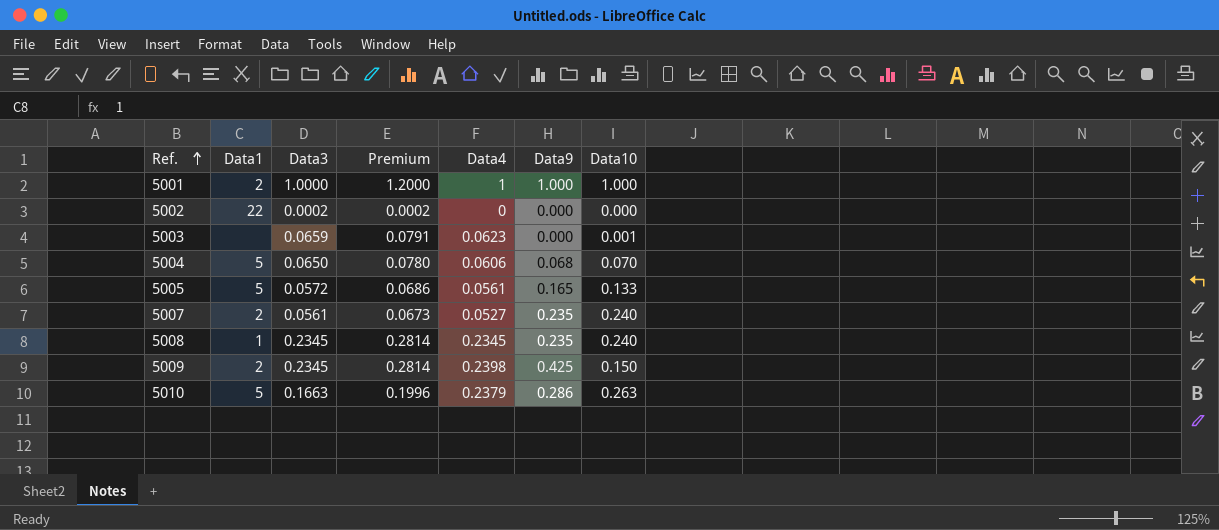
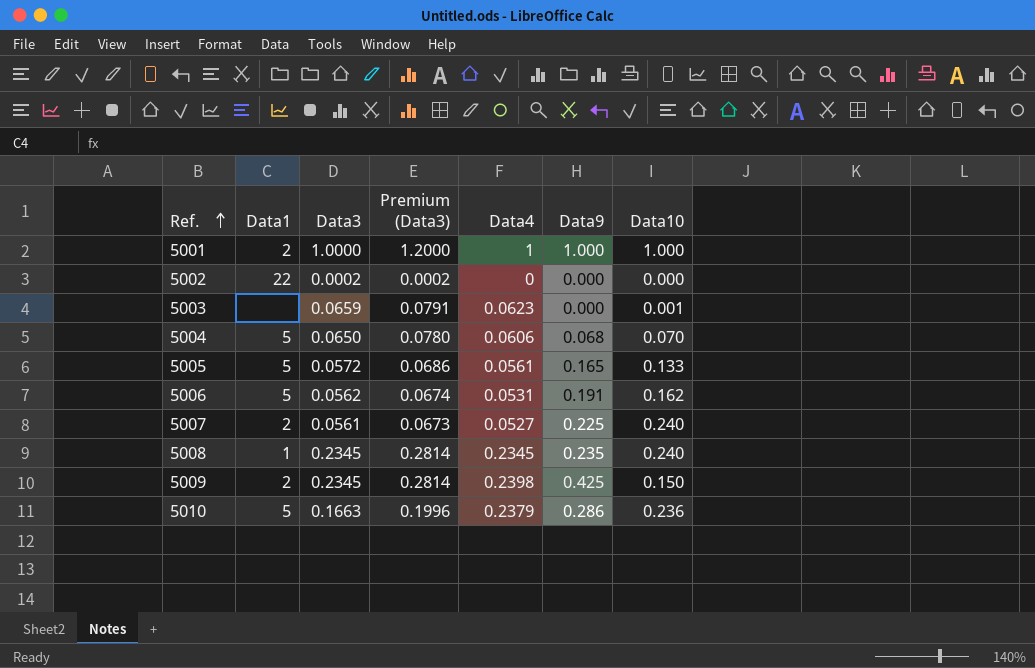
column name: Premium -> Premium (Data3)
row 5006: none -> 5 | 0.0562 | 0.0674 | 0.0531 | 0.191 | 0.162
5007 | Data9: 0.235 -> 0.225
5010 | Data10: 0.263 -> 0.236

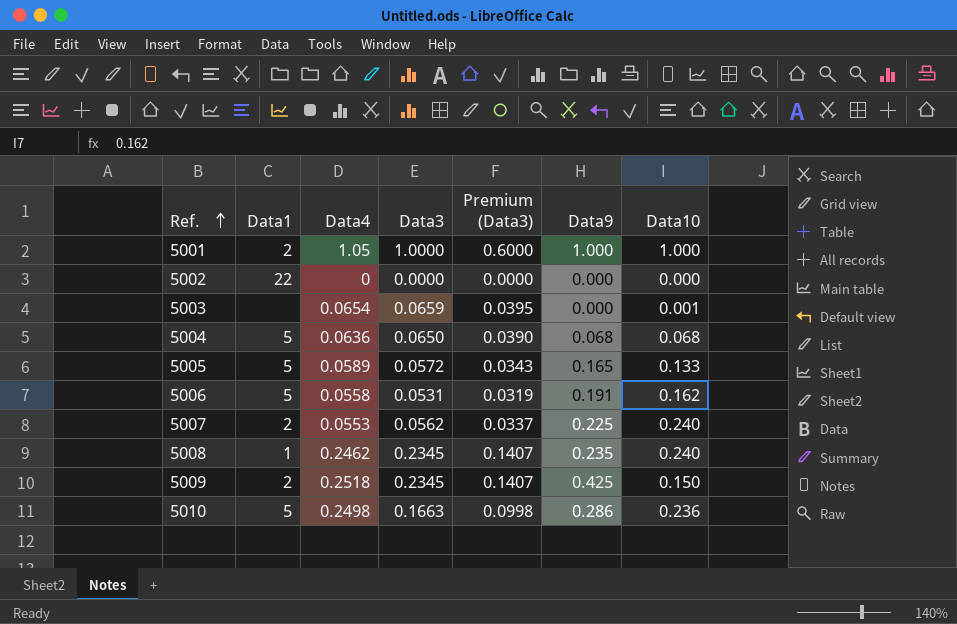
column Data4 | position: 5 -> 3
column Premium (Data3) | formula: [Data3] * 1.2 -> [Data3] * 0.6
5001 | Data4: 1 -> 1.05
5002 | Data3: 0.0002 -> 0.0000
5003 | Data4: 0.0623 -> 0.0654
5004 | Data4: 0.0606 -> 0.0636
5004 | Data10: 0.070 -> 0.068
5005 | Data4: 0.0561 -> 0.0589
5006 | Data4: 0.0531 -> 0.0558
5006 | Data3: 0.0562 -> 0.0531
5007 | Data4: 0.0527 -> 0.0553
5007 | Data3: 0.0561 -> 0.0562
5008 | Data4: 0.2345 -> 0.2462
5009 | Data4: 0.2398 -> 0.2518
5010 | Data4: 0.2379 -> 0.2498

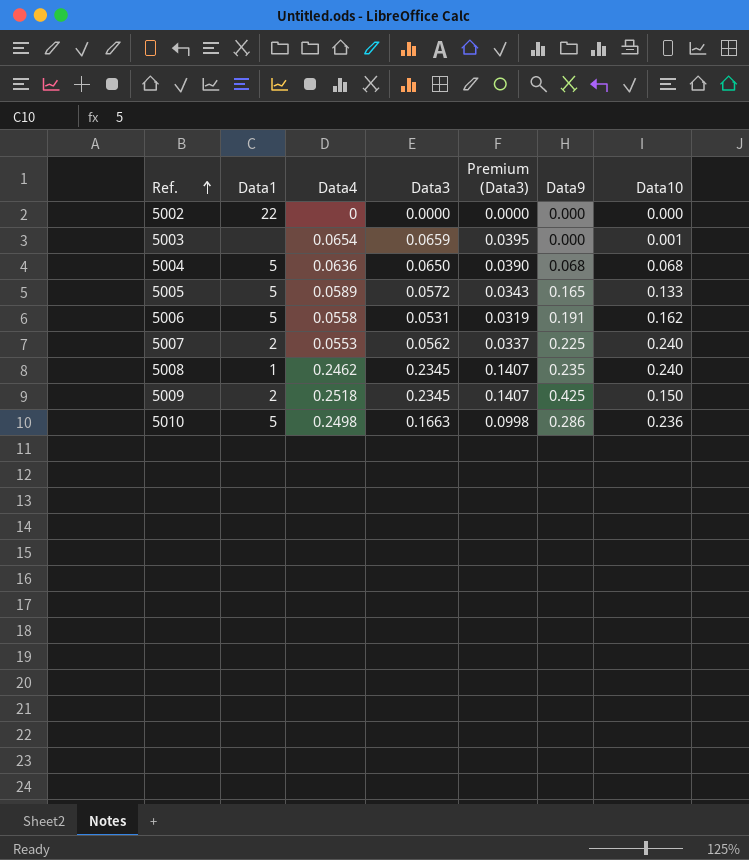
row 5001: 2 | 1.05 | 1.0000 | 0.6000 | 1.000 | 1.000 -> none

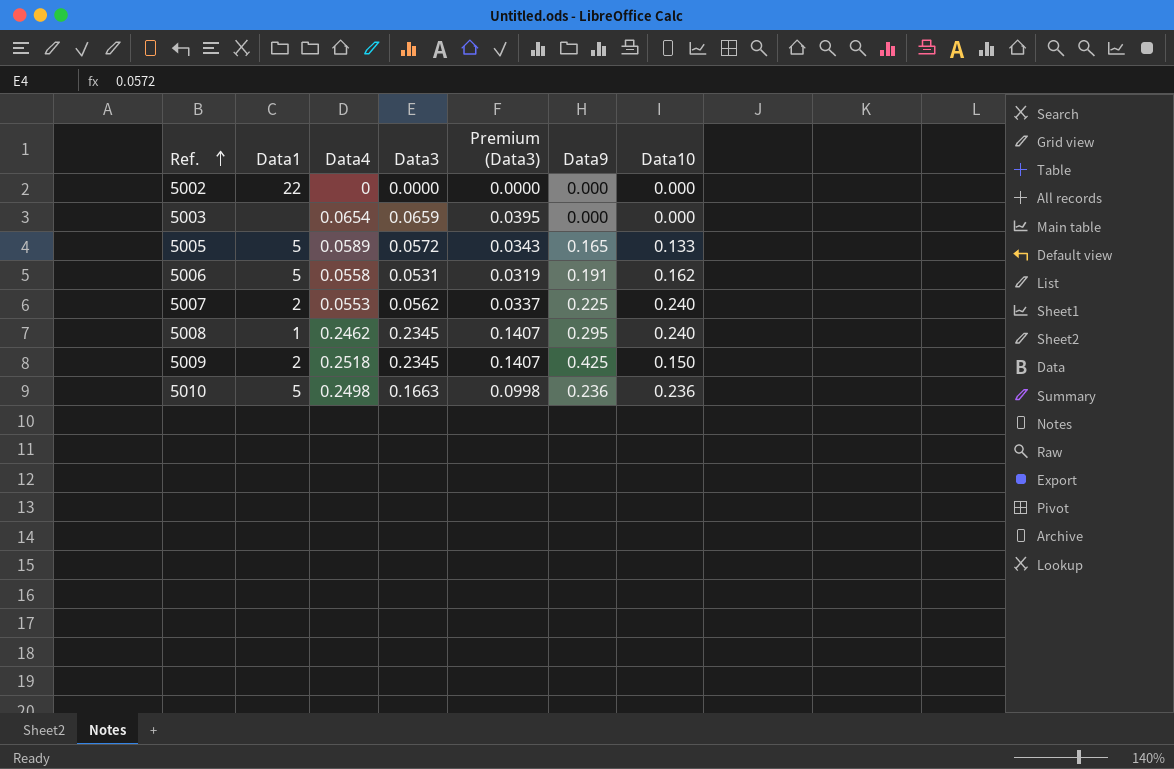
row 5004: 5 | 0.0636 | 0.0650 | 0.0390 | 0.068 | 0.068 -> none
5003 | Data10: 0.001 -> 0.000
5008 | Data9: 0.235 -> 0.295
5010 | Data9: 0.286 -> 0.236

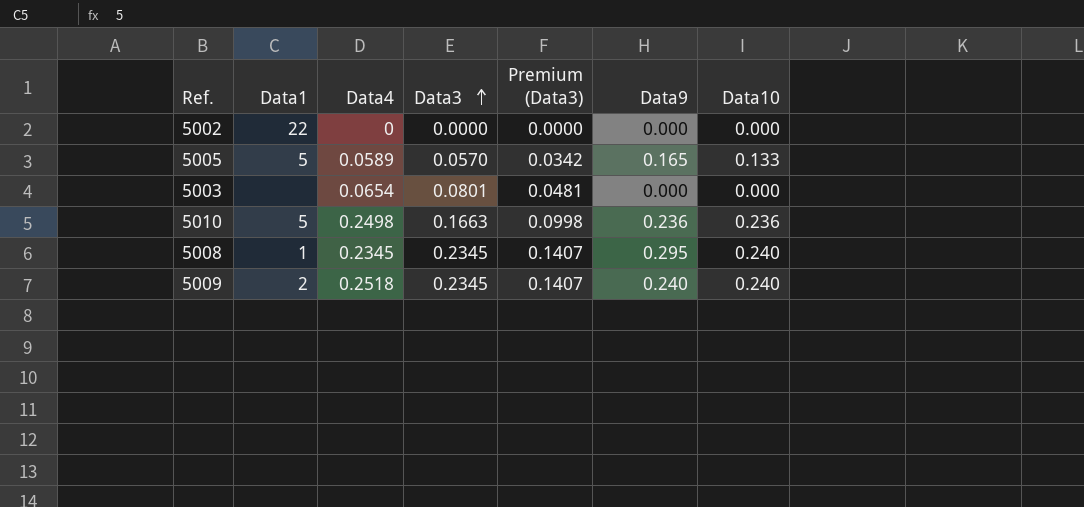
row order: Ref. ascending -> Data3 ascending
row 5006: 5 | 0.0558 | 0.0531 | 0.0319 | 0.191 | 0.162 -> none
row 5007: 2 | 0.0553 | 0.0562 | 0.0337 | 0.225 | 0.240 -> none
5005 | Data3: 0.0572 -> 0.0570
5005 | Premium (Data3): 0.0343 -> 0.0342
5003 | Data3: 0.0659 -> 0.0801
5003 | Premium (Data3): 0.0395 -> 0.0481
5008 | Data4: 0.2462 -> 0.2345
5009 | Data9: 0.425 -> 0.240
5009 | Data10: 0.150 -> 0.240

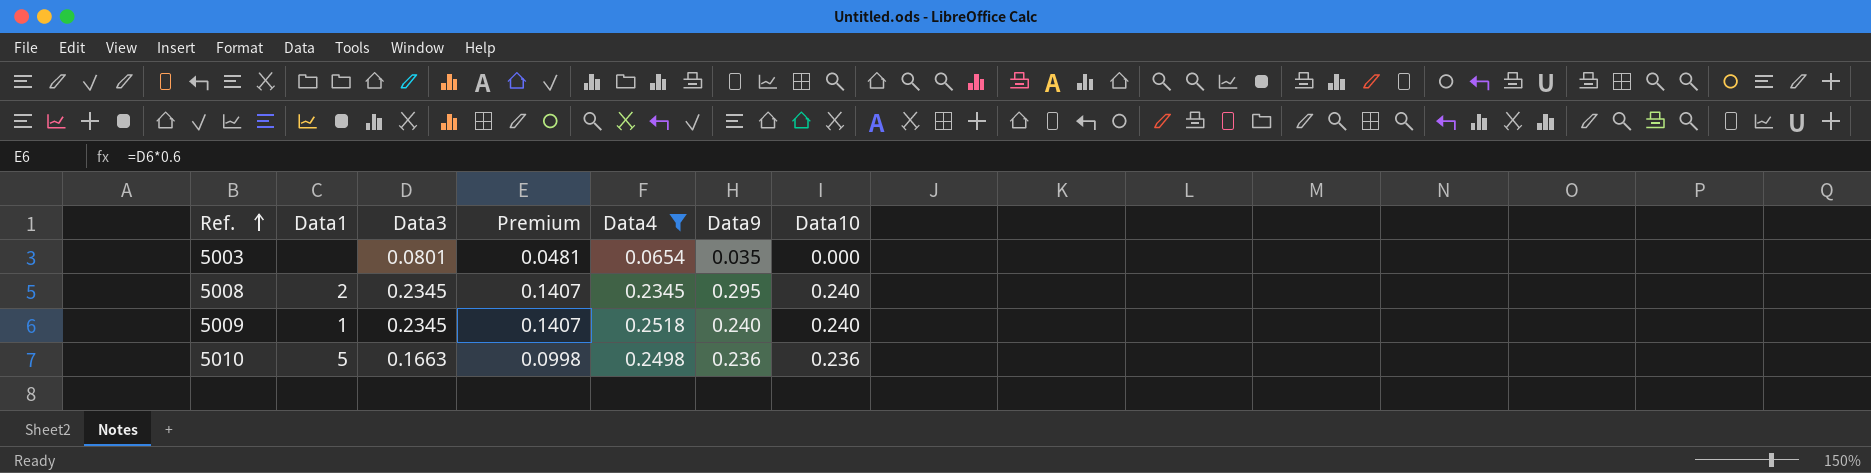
filter: none -> Data4 >= 0.0654
row order: Data3 ascending -> Ref. ascending
column name: Premium (Data3) -> Premium
column Data4 | position: 3 -> 5
5003 | Data9: 0.000 -> 0.035
5008 | Data1: 1 -> 2
5009 | Data1: 2 -> 1

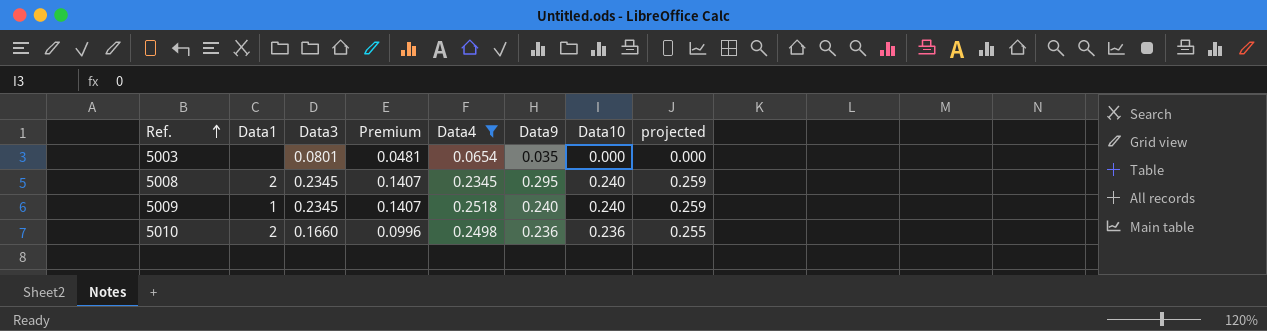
column projected | formula: none -> [Data10] * 1.08
5010 | Data1: 5 -> 2
5010 | Data3: 0.1663 -> 0.1660
5010 | Premium: 0.0998 -> 0.0996

